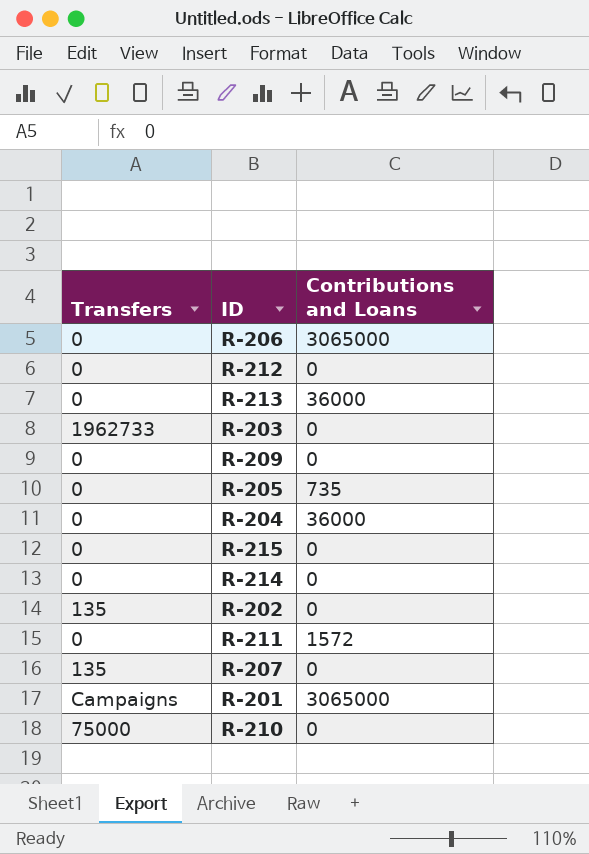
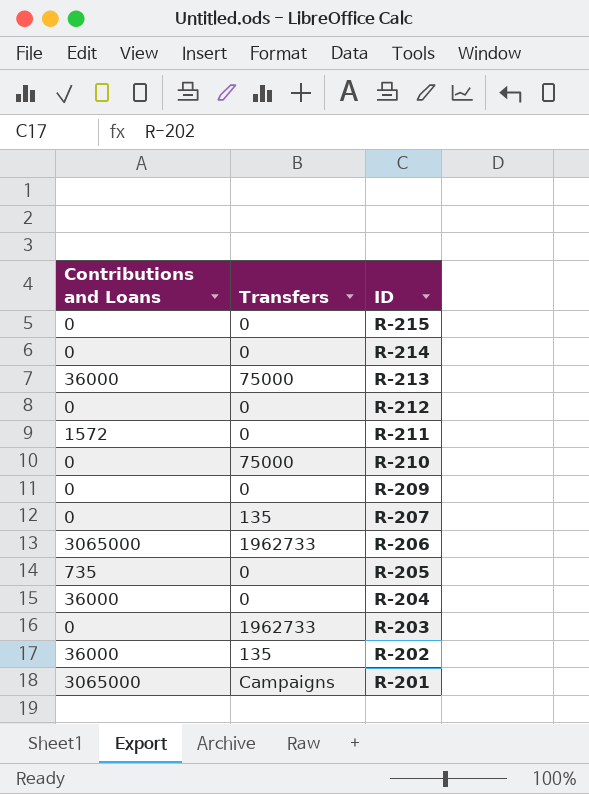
row order: none -> ID descending
column Contributions and Loans | position: 3 -> 1
R-213 | Transfers: 0 -> 75000
R-206 | Transfers: 0 -> 1962733
R-202 | Contributions and Loans: 0 -> 36000

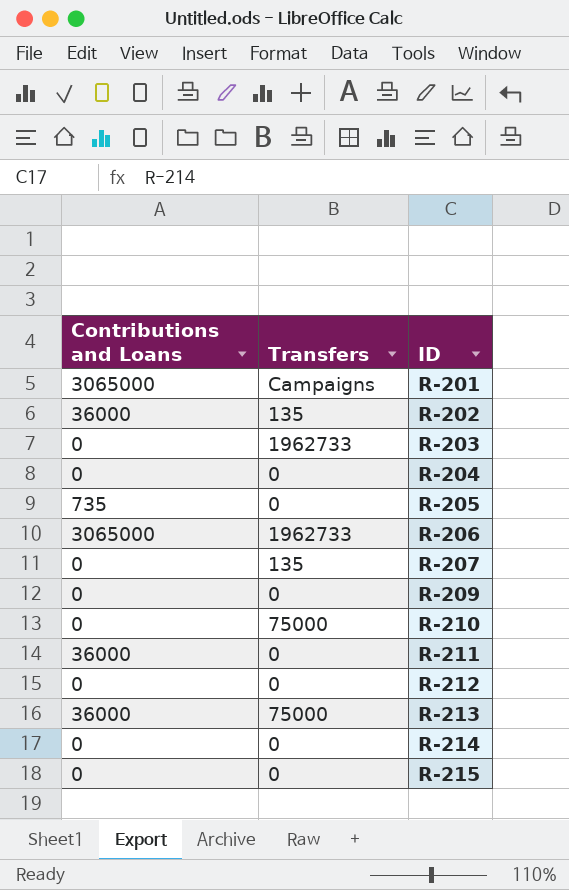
row order: ID descending -> ID ascending
R-204 | Contributions and Loans: 36000 -> 0
R-211 | Contributions and Loans: 1572 -> 36000

